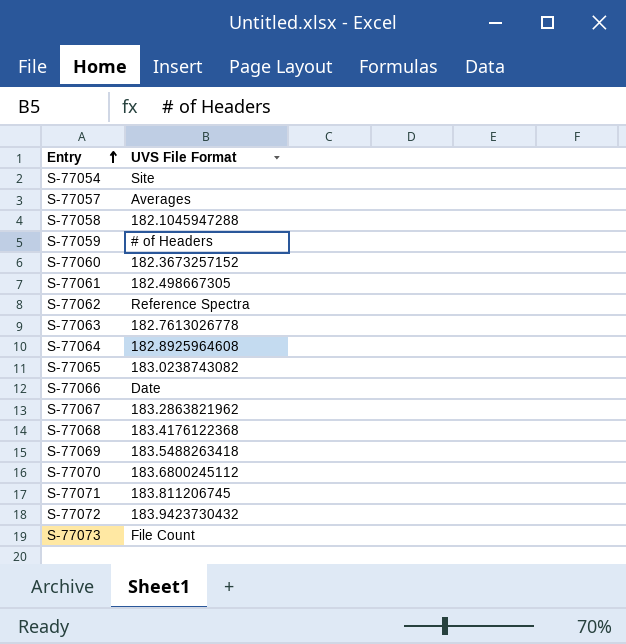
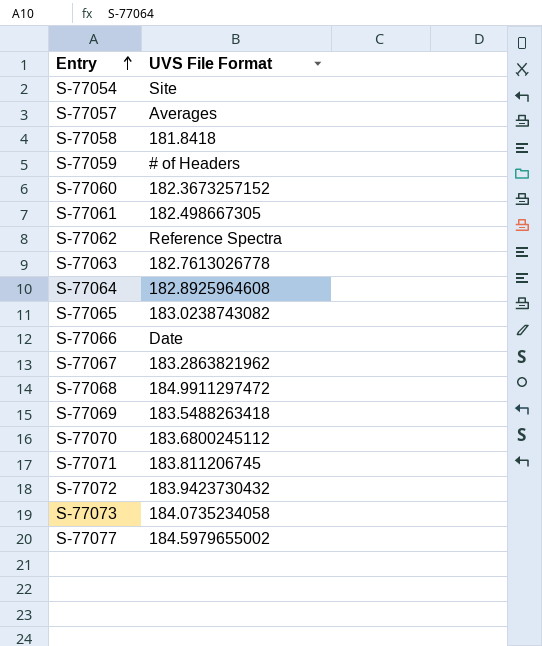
S-77058 | UVS File Format: 182.1045947288 -> 181.8418
S-77068 | UVS File Format: 183.4176122368 -> 184.9911297472
S-77073 | UVS File Format: File Count -> 184.0735234058
row S-77077: none -> 184.5979655002

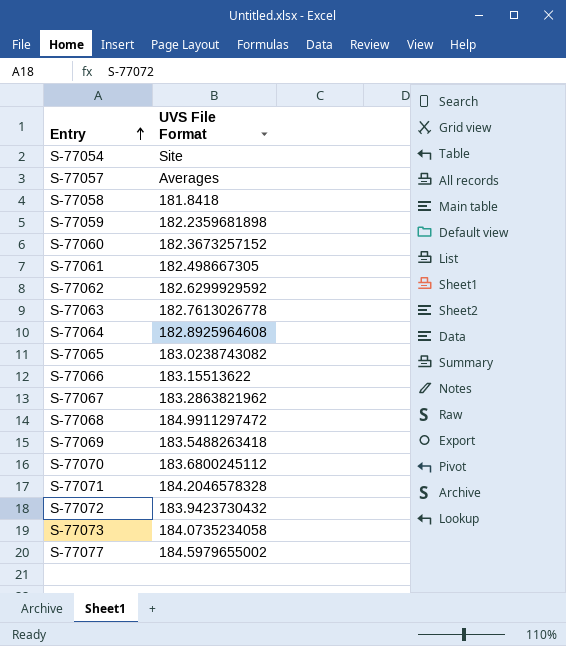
S-77059 | UVS File Format: # of Headers -> 182.2359681898
S-77062 | UVS File Format: Reference Spectra -> 182.6299929592
S-77066 | UVS File Format: Date -> 183.15513622
S-77071 | UVS File Format: 183.811206745 -> 184.2046578328

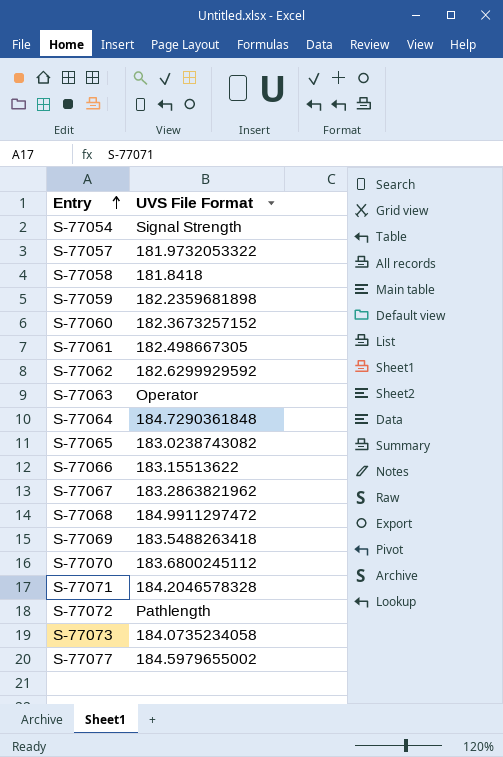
S-77054 | UVS File Format: Site -> Signal Strength
S-77057 | UVS File Format: Averages -> 181.9732053322
S-77063 | UVS File Format: 182.7613026778 -> Operator
S-77064 | UVS File Format: 182.8925964608 -> 184.7290361848
S-77072 | UVS File Format: 183.9423730432 -> Pathlength

